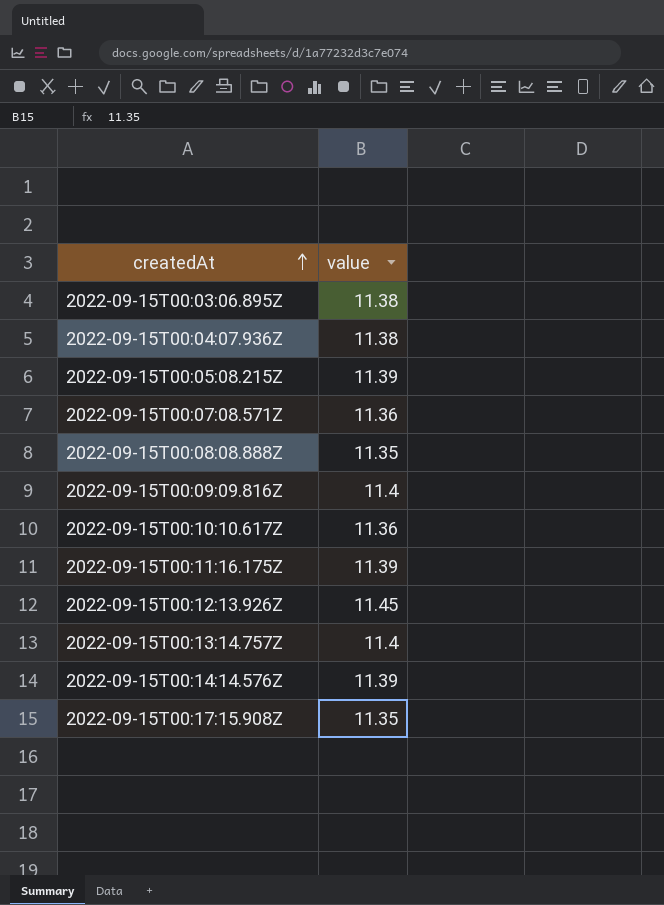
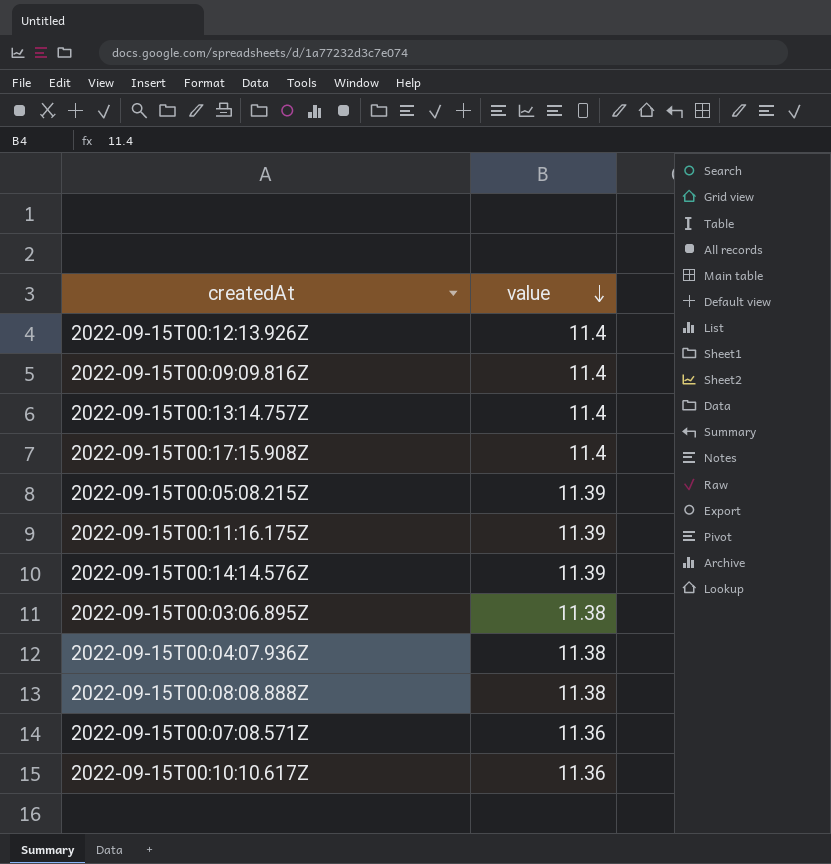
row order: createdAt ascending -> value descending
2022-09-15T00:12:13.926Z | value: 11.45 -> 11.4
2022-09-15T00:17:15.908Z | value: 11.35 -> 11.4
2022-09-15T00:08:08.888Z | value: 11.35 -> 11.38

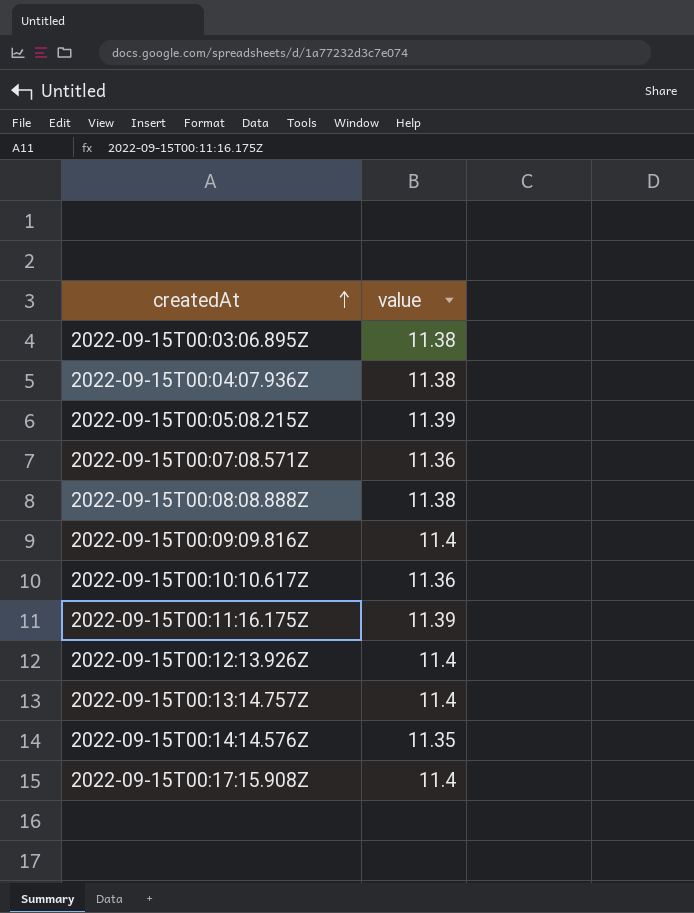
row order: value descending -> createdAt ascending
2022-09-15T00:14:14.576Z | value: 11.39 -> 11.35

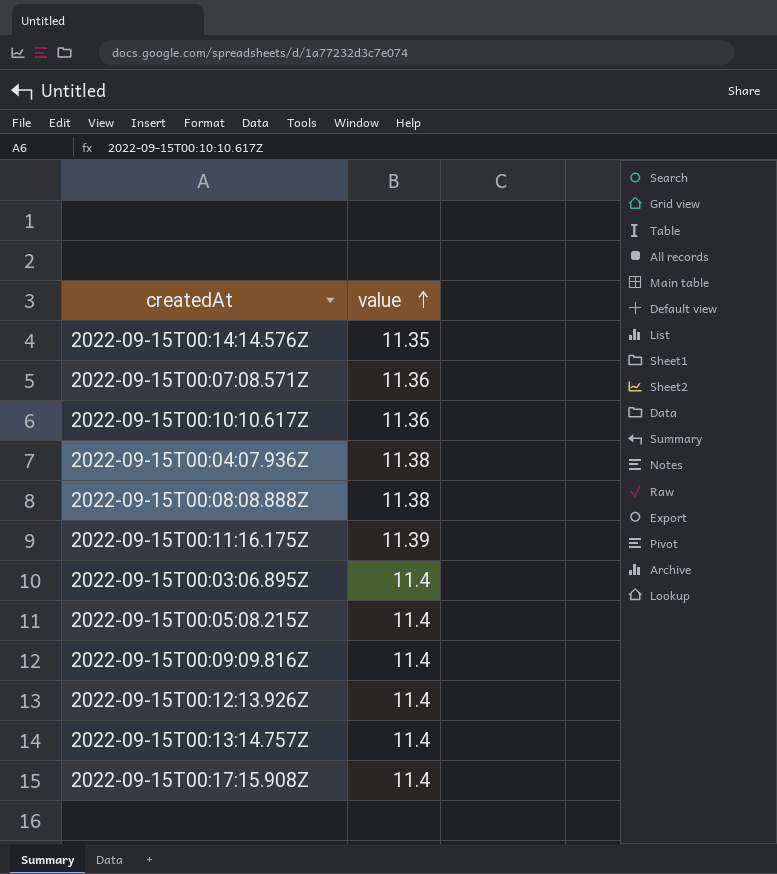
row order: createdAt ascending -> value ascending
2022-09-15T00:03:06.895Z | value: 11.38 -> 11.4
2022-09-15T00:05:08.215Z | value: 11.39 -> 11.4

